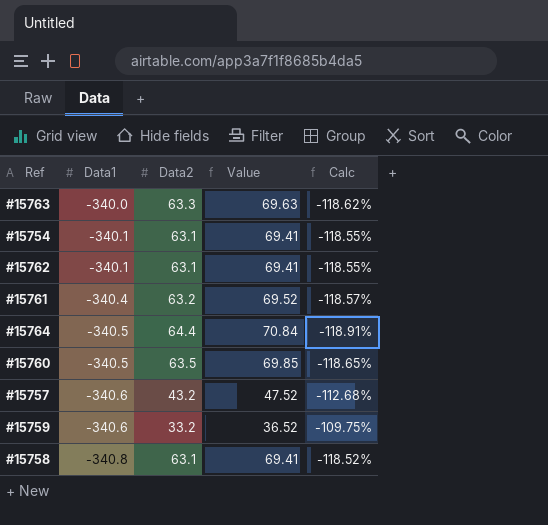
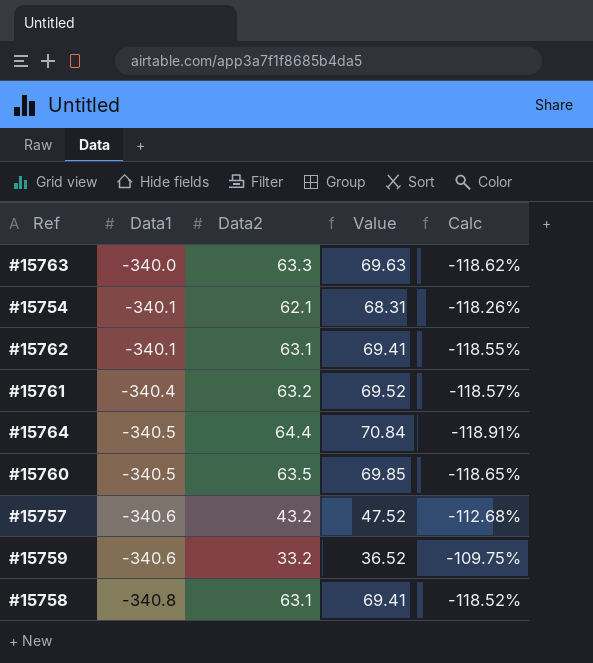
#15754 | Data2: 63.1 -> 62.1
#15754 | Value: 69.41 -> 68.31
#15754 | Calc: -118.55% -> -118.26%

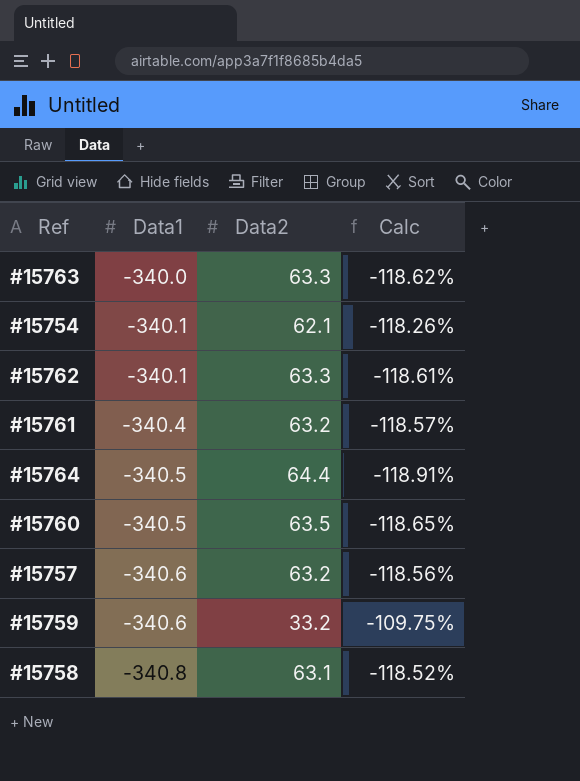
column Value | formula: [Data2] * 1.1 -> none
#15762 | Data2: 63.1 -> 63.3
#15762 | Calc: -118.55% -> -118.61%
#15757 | Data2: 43.2 -> 63.2
#15757 | Calc: -112.68% -> -118.56%

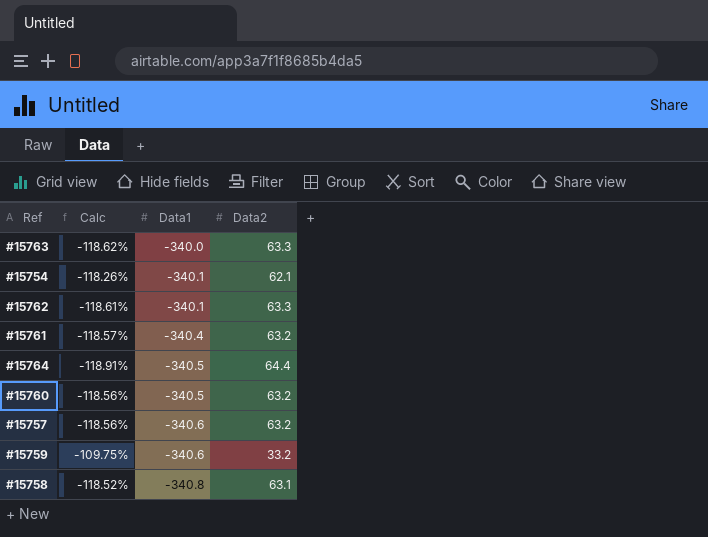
column Calc | position: 4 -> 2
#15760 | Calc: -118.65% -> -118.56%
#15760 | Data2: 63.5 -> 63.2

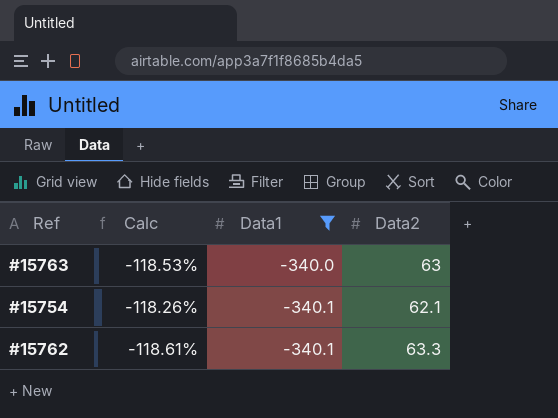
filter: none -> Data1 >= -340.1
#15763 | Calc: -118.62% -> -118.53%
#15763 | Data2: 63.3 -> 63

